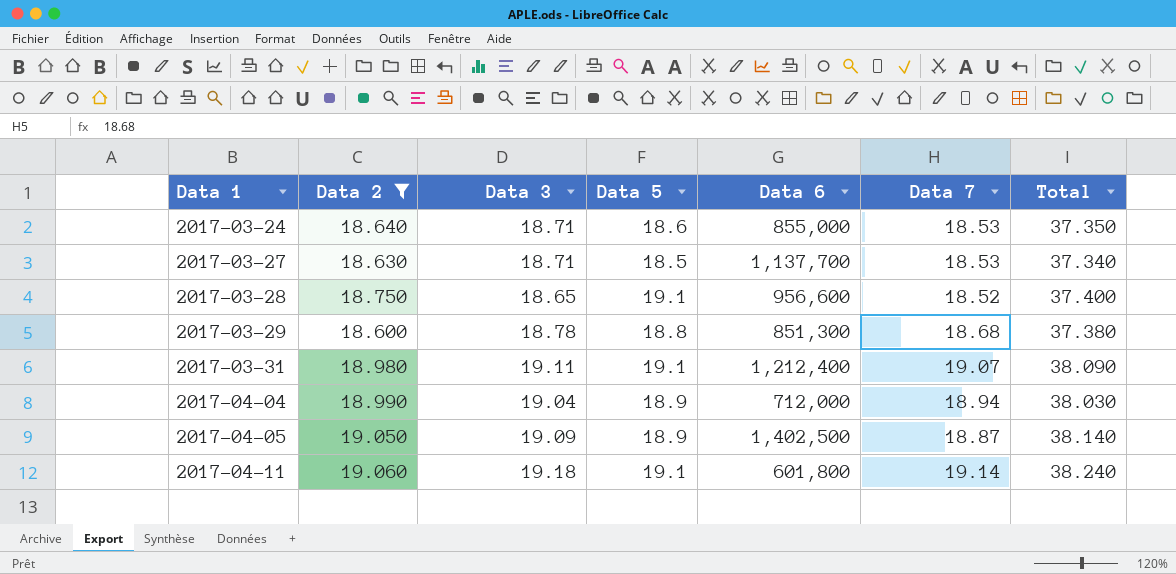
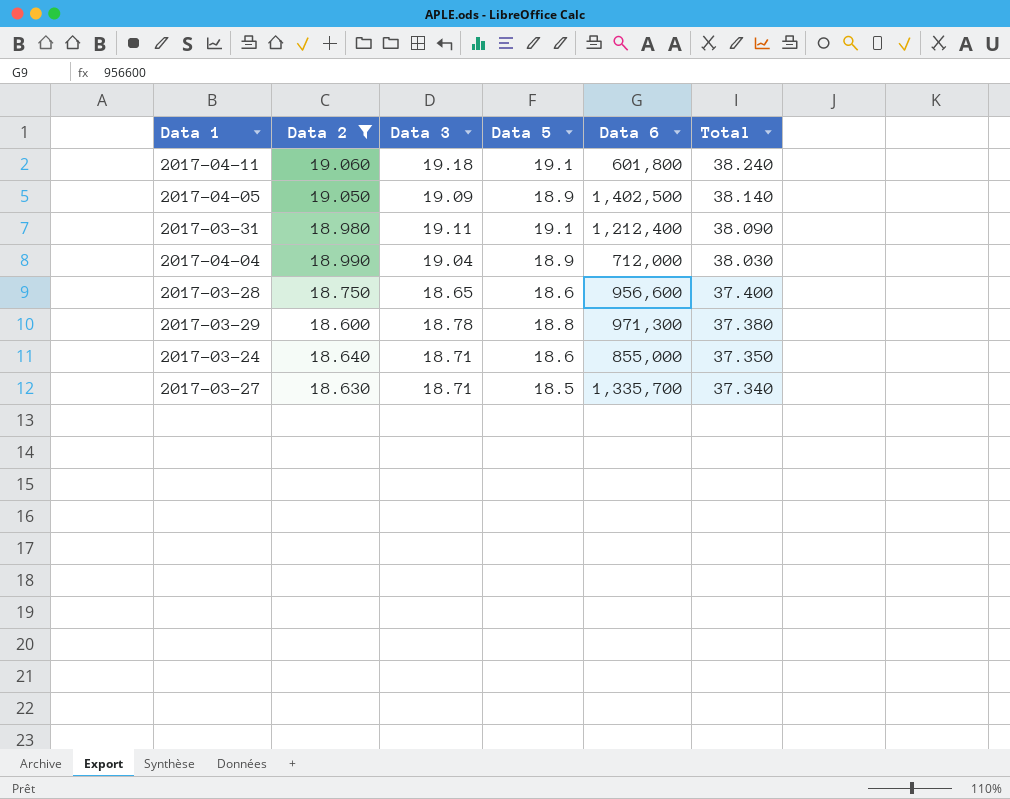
row order: Data 1 ascending -> Total descending
column Data 7 | position: 6 -> none
2017-03-28 | Data 5: 19.1 -> 18.6
2017-03-29 | Data 6: 851,300 -> 971,300
2017-03-27 | Data 6: 1,137,700 -> 1,335,700

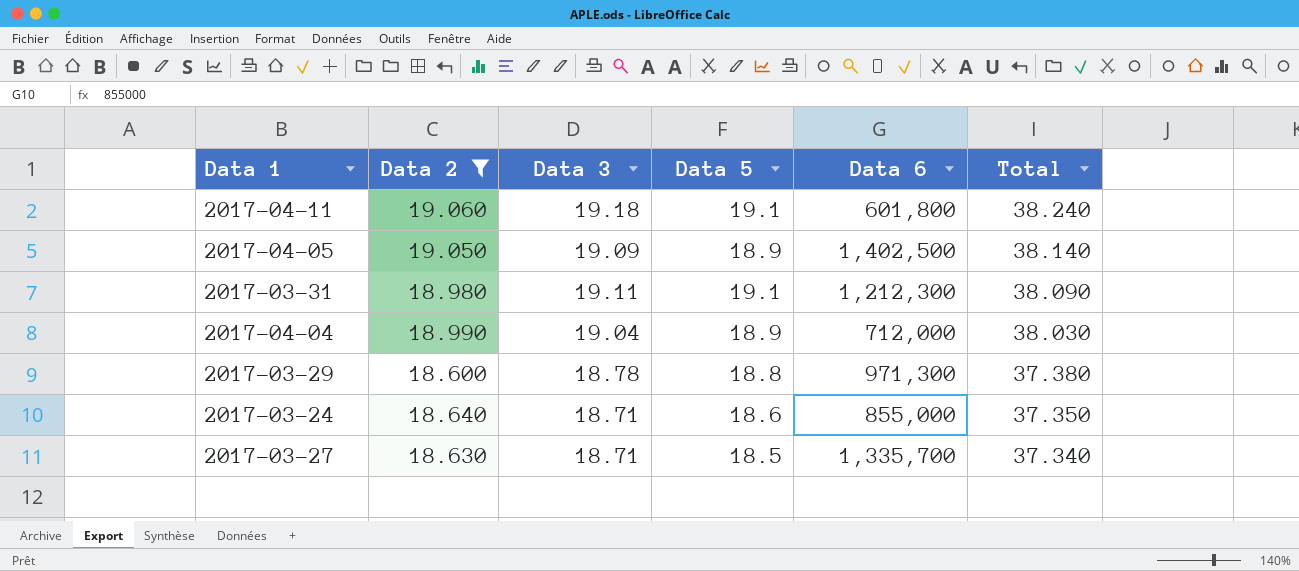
row 2017-03-28: 18.750 | 18.65 | 18.6 | 956,600 | 37.400 -> none
2017-03-31 | Data 6: 1,212,400 -> 1,212,300

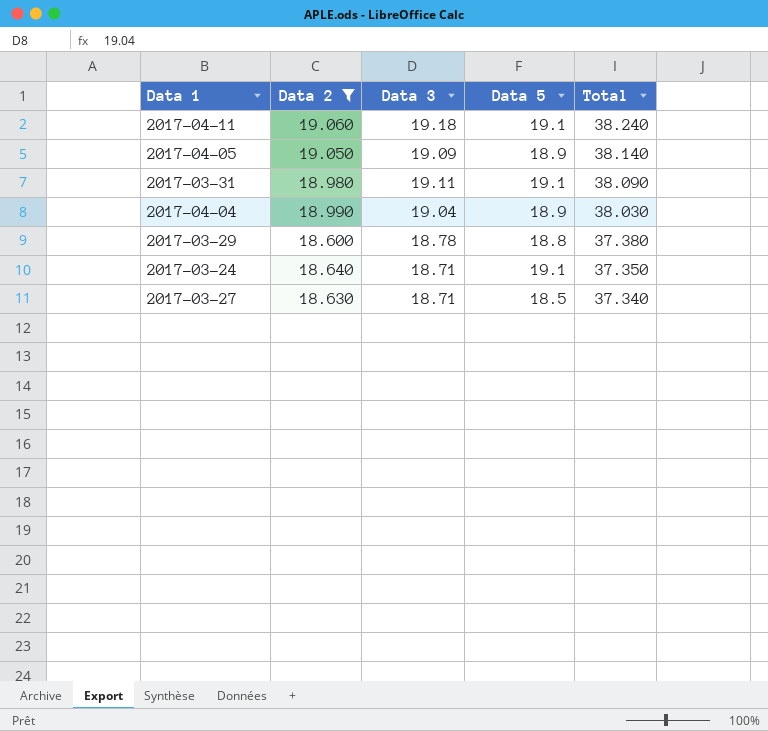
column Data 6 | position: 5 -> none
2017-03-24 | Data 5: 18.6 -> 19.1

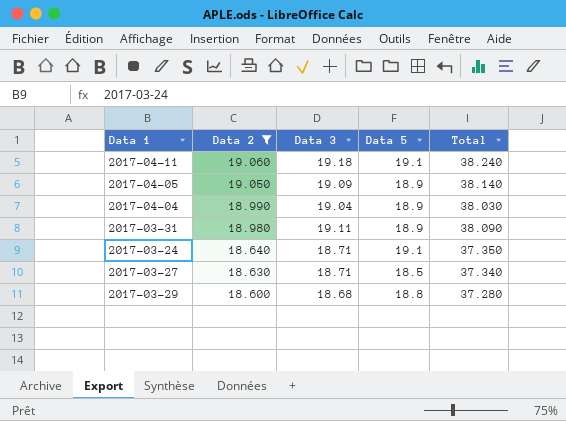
row order: Total descending -> Data 2 descending
2017-03-31 | Data 5: 19.1 -> 18.9
2017-03-29 | Data 3: 18.78 -> 18.68
2017-03-29 | Total: 37.380 -> 37.280

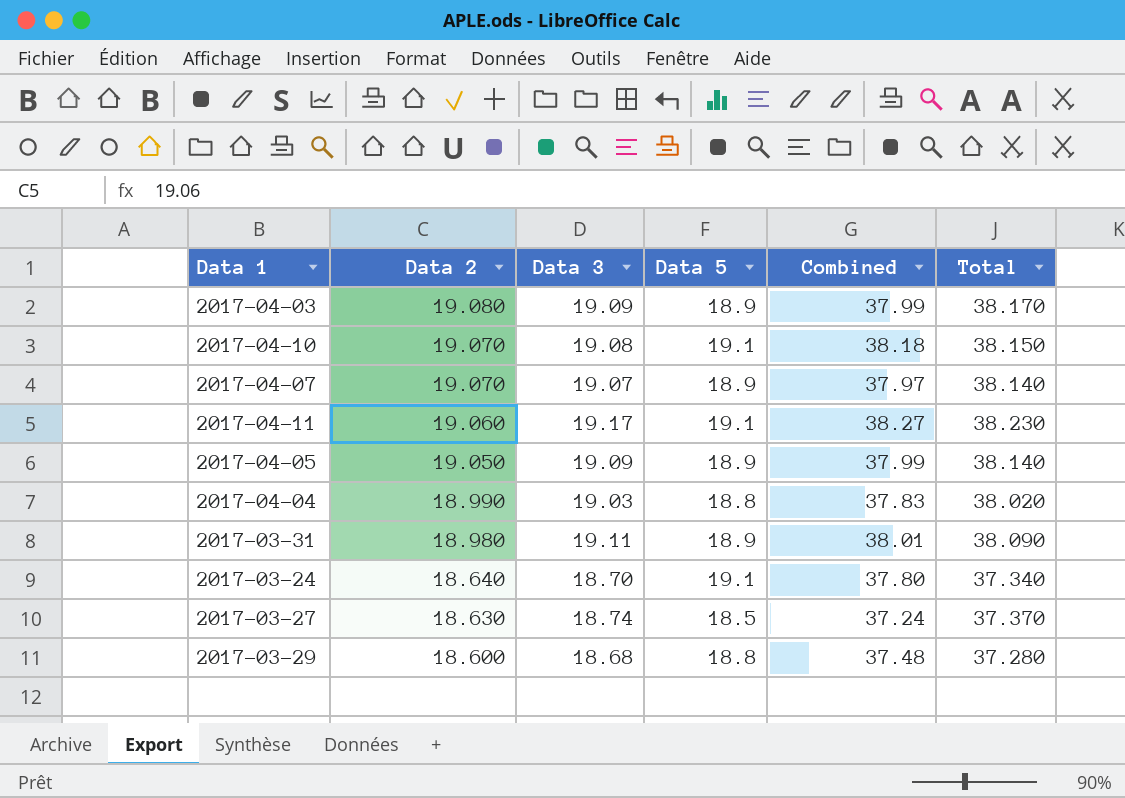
filter: Data 2 <= 19.060 -> none
column Combined | formula: none -> [Data 3] + [Data 5]
2017-04-11 | Data 3: 19.18 -> 19.17
2017-04-11 | Total: 38.240 -> 38.230
2017-04-04 | Data 3: 19.04 -> 19.03
2017-04-04 | Data 5: 18.9 -> 18.8
2017-04-04 | Total: 38.030 -> 38.020
2017-03-24 | Data 3: 18.71 -> 18.70
2017-03-24 | Total: 37.350 -> 37.340
2017-03-27 | Data 3: 18.71 -> 18.74
2017-03-27 | Total: 37.340 -> 37.370

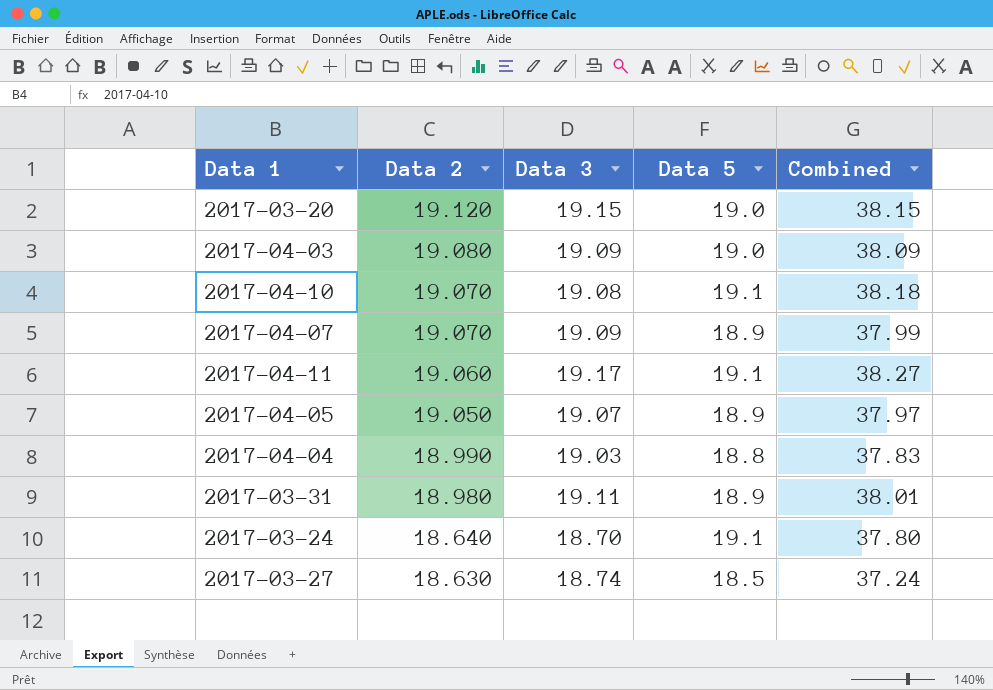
column Total | formula: [Data 2] + [Data 3] -> none
row 2017-03-29: 18.600 | 18.68 | 18.8 | 37.48 | 37.280 -> none
row 2017-03-20: none -> 19.120 | 19.15 | 19.0 | 38.15
2017-04-03 | Data 5: 18.9 -> 19.0
2017-04-03 | Combined: 37.99 -> 38.09
2017-04-07 | Data 3: 19.07 -> 19.09
2017-04-07 | Combined: 37.97 -> 37.99
2017-04-05 | Data 3: 19.09 -> 19.07
2017-04-05 | Combined: 37.99 -> 37.97

